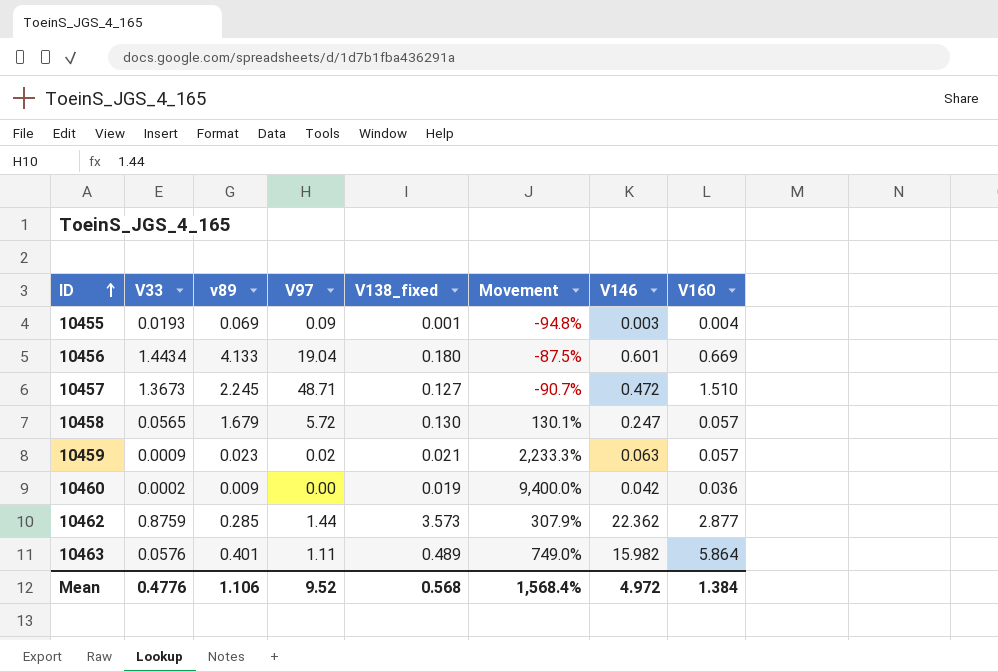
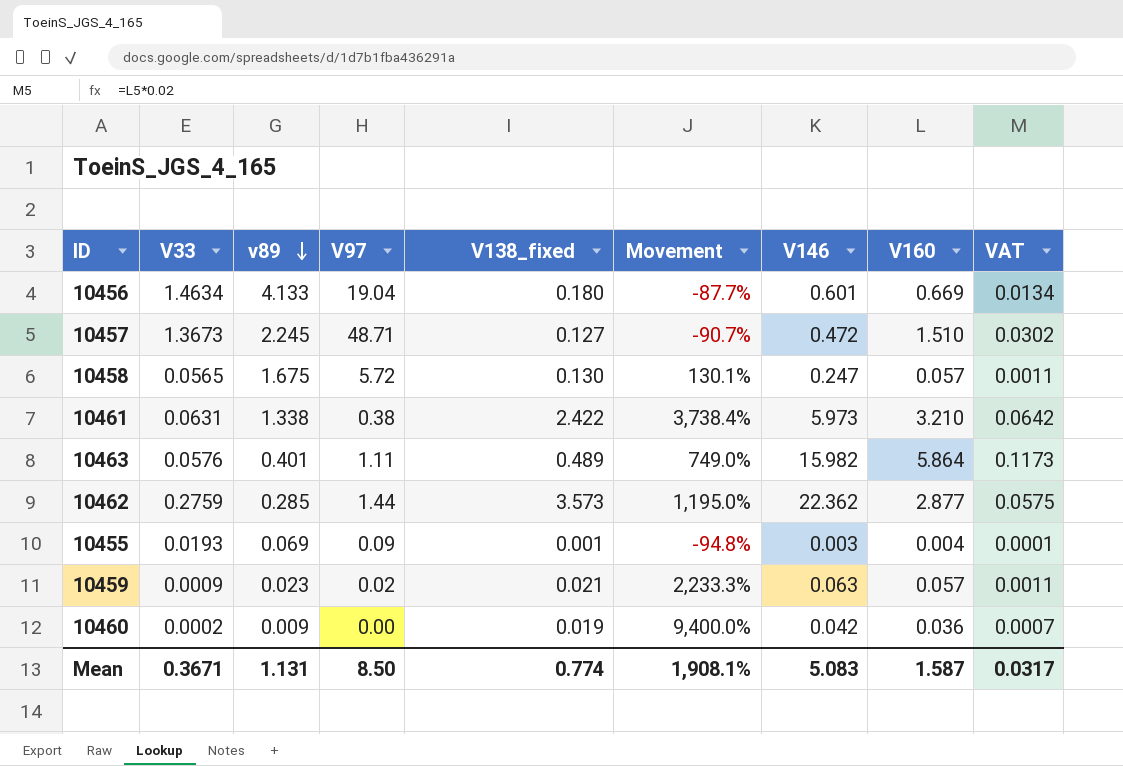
row order: ID ascending -> v89 descending
column VAT | formula: none -> [V160] * 0.02
10456 | V33: 1.4434 -> 1.4634
10456 | Movement: -87.5% -> -87.7%
10458 | v89: 1.679 -> 1.675
row 10461: none -> 0.0631 | 1.338 | 0.38 | 2.422 | 3,738.4% | 5.973 | 3.210 | 0.0642
10462 | V33: 0.8759 -> 0.2759
10462 | Movement: 307.9% -> 1,195.0%
Mean | V33: 0.4776 -> 0.3671
Mean | v89: 1.106 -> 1.131
Mean | V97: 9.52 -> 8.50
Mean | V138_fixed: 0.568 -> 0.774
Mean | Movement: 1,568.4% -> 1,908.1%
Mean | V146: 4.972 -> 5.083
Mean | V160: 1.384 -> 1.587

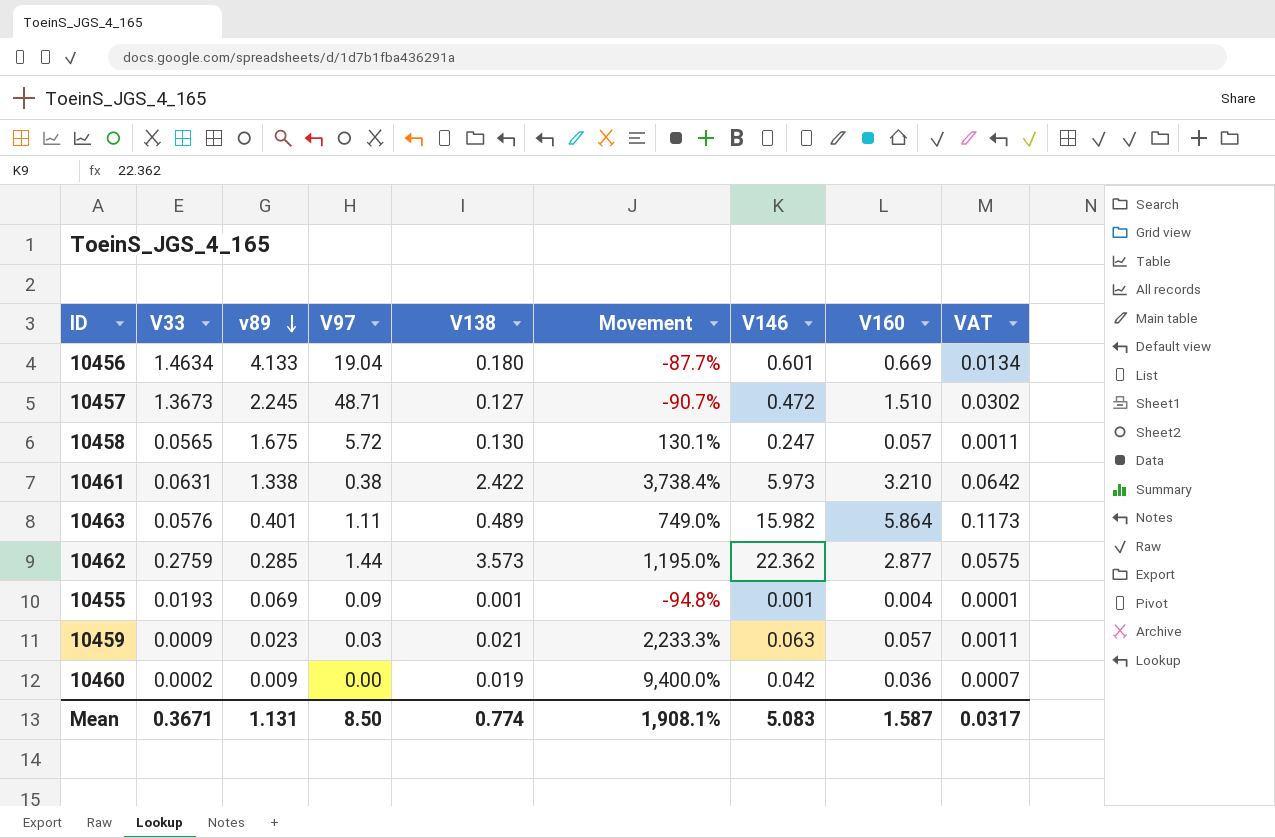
column name: V138_fixed -> V138
10455 | V146: 0.003 -> 0.001
10459 | V97: 0.02 -> 0.03

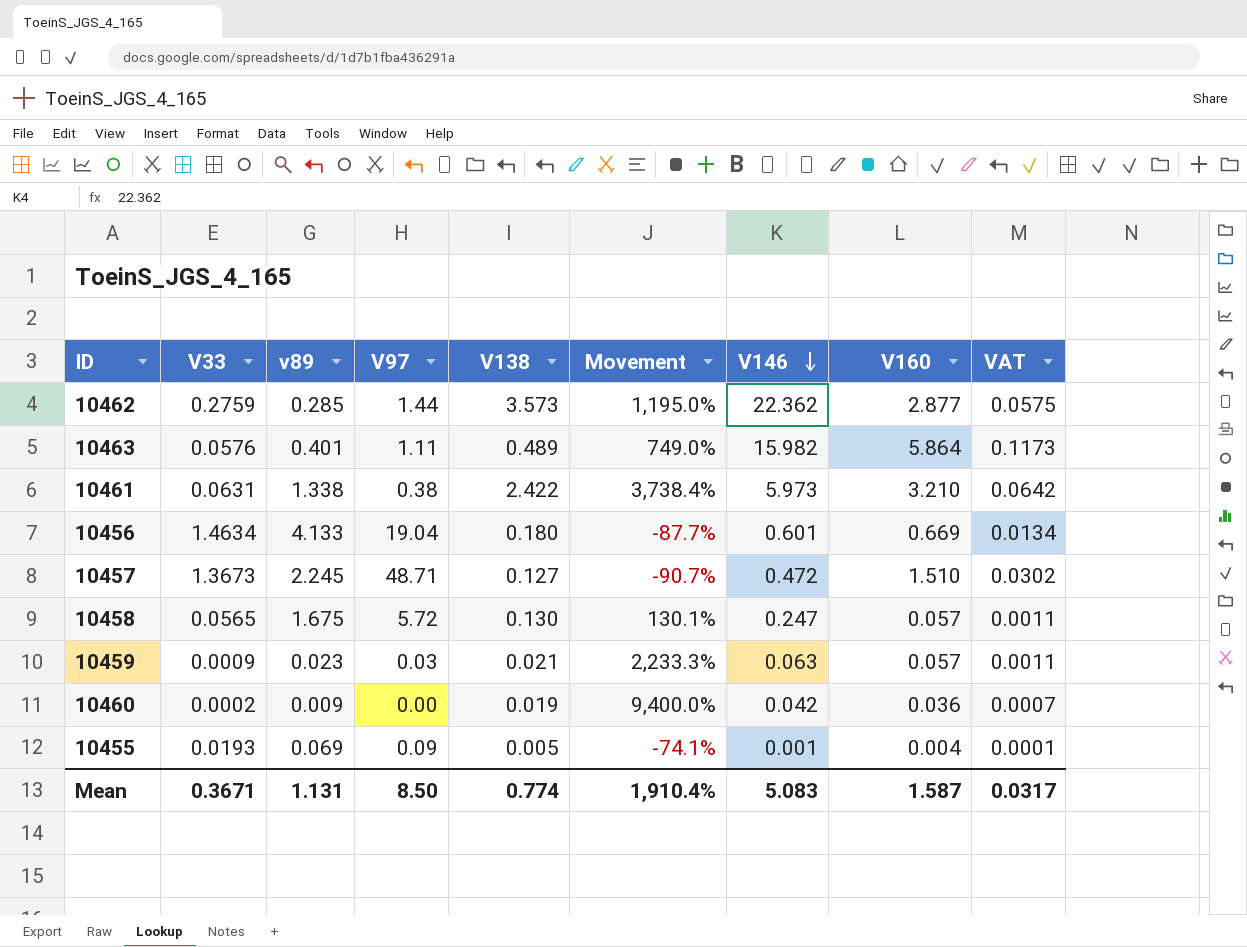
row order: v89 descending -> V146 descending
10455 | V138: 0.001 -> 0.005
10455 | Movement: -94.8% -> -74.1%
Mean | Movement: 1,908.1% -> 1,910.4%

